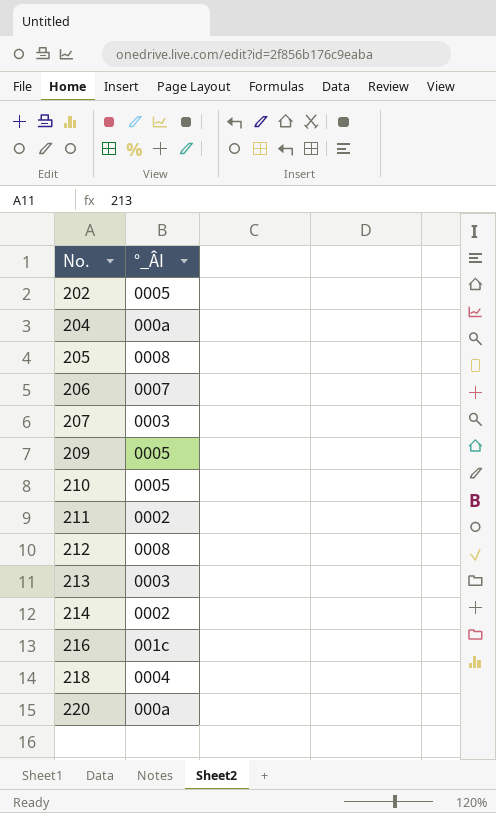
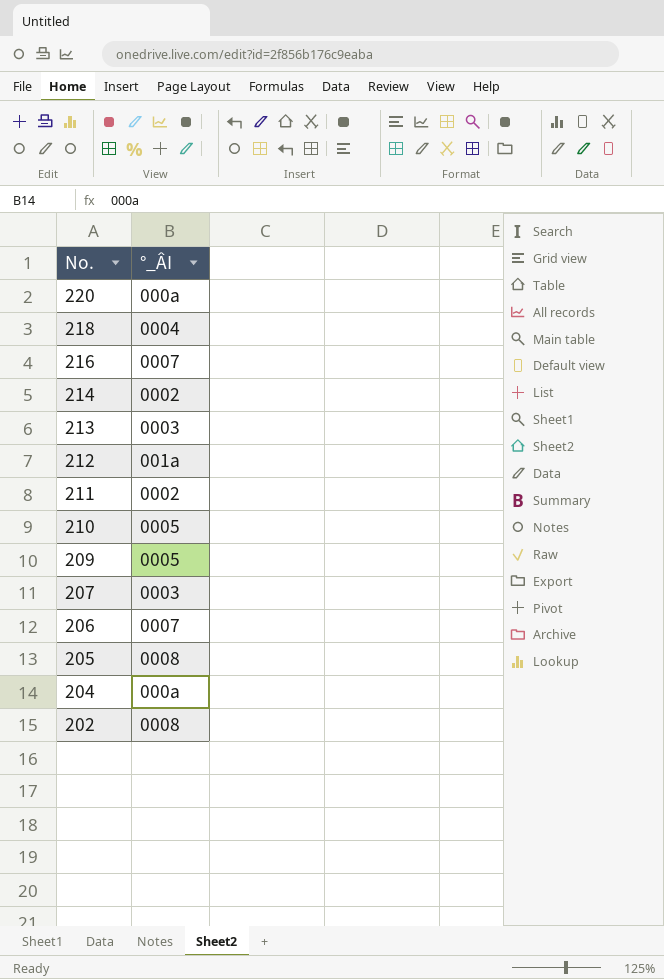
row order: No. ascending -> No. descending
216 | °_ÂI: 001c -> 0007
212 | °_ÂI: 0008 -> 001a
202 | °_ÂI: 0005 -> 0008

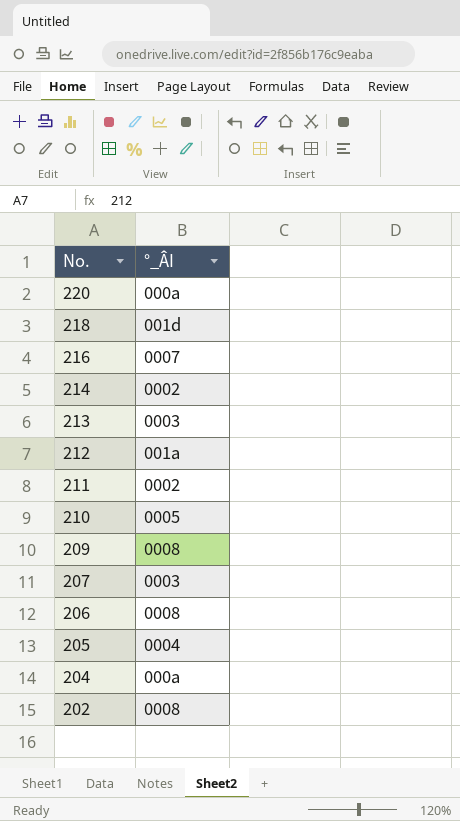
218 | °_ÂI: 0004 -> 001d
209 | °_ÂI: 0005 -> 0008
206 | °_ÂI: 0007 -> 0008
205 | °_ÂI: 0008 -> 0004

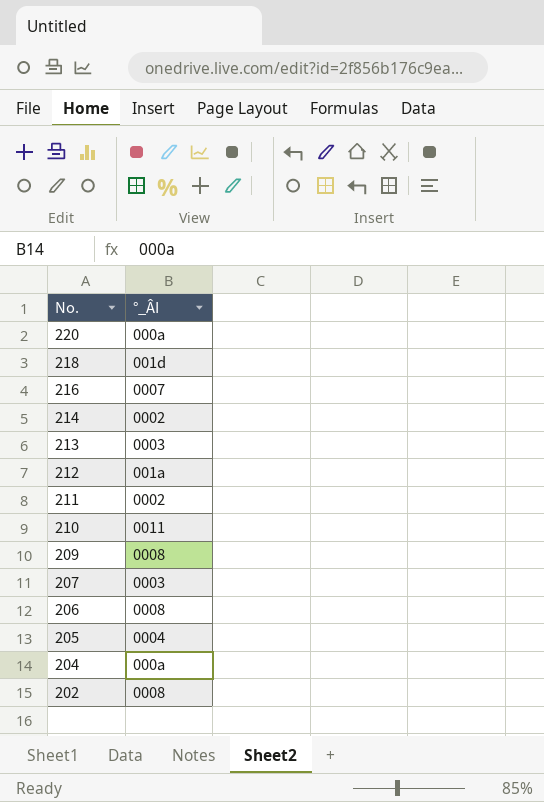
210 | °_ÂI: 0005 -> 0011

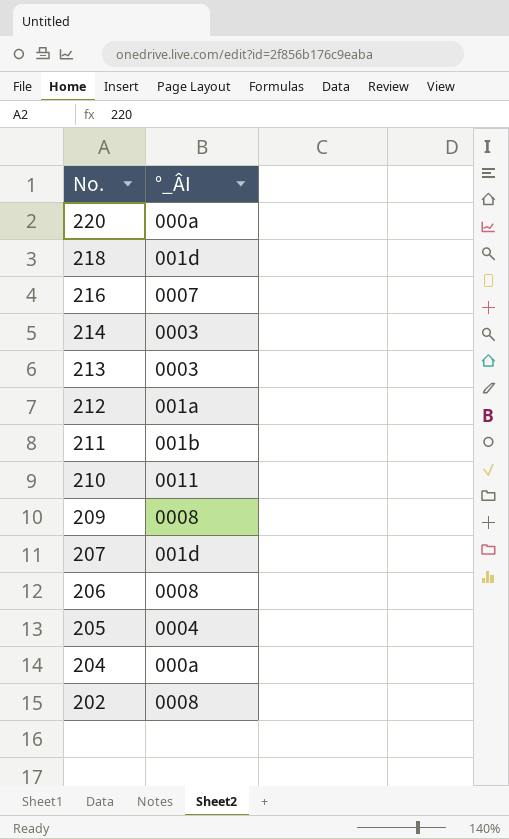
214 | °_ÂI: 0002 -> 0003
211 | °_ÂI: 0002 -> 001b
207 | °_ÂI: 0003 -> 001d

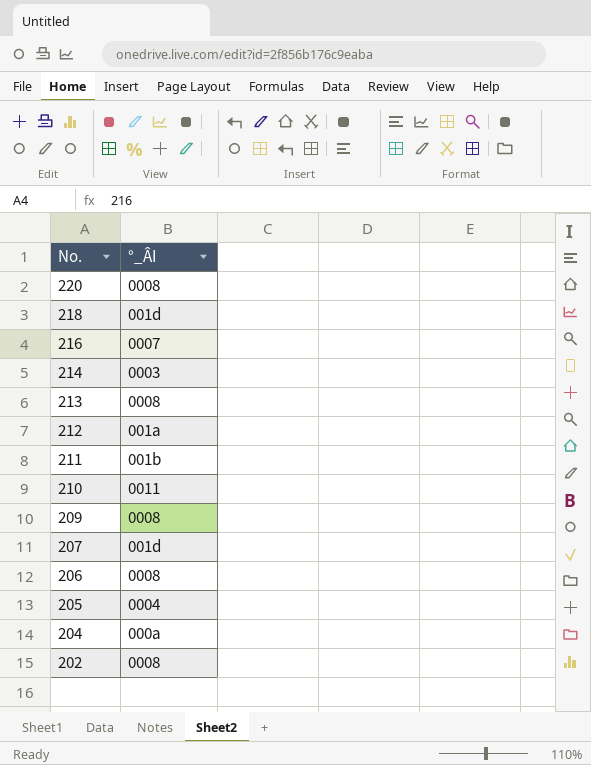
220 | °_ÂI: 000a -> 0008
213 | °_ÂI: 0003 -> 0008

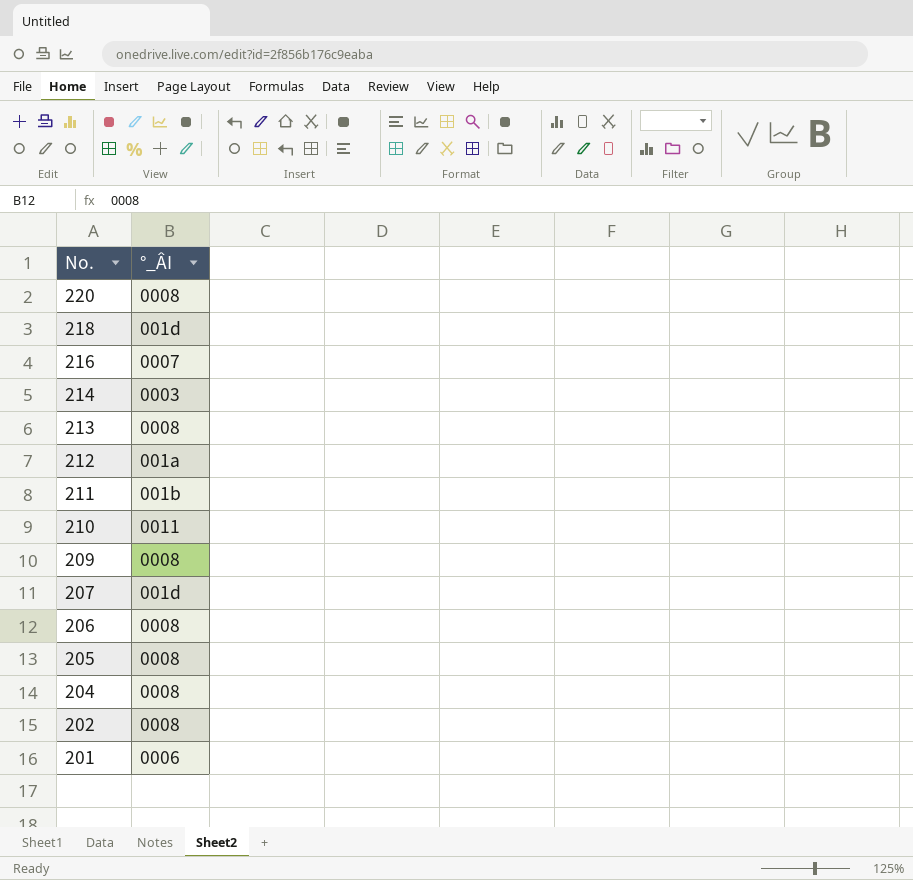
205 | °_ÂI: 0004 -> 0008
204 | °_ÂI: 000a -> 0008
row 201: none -> 0006

